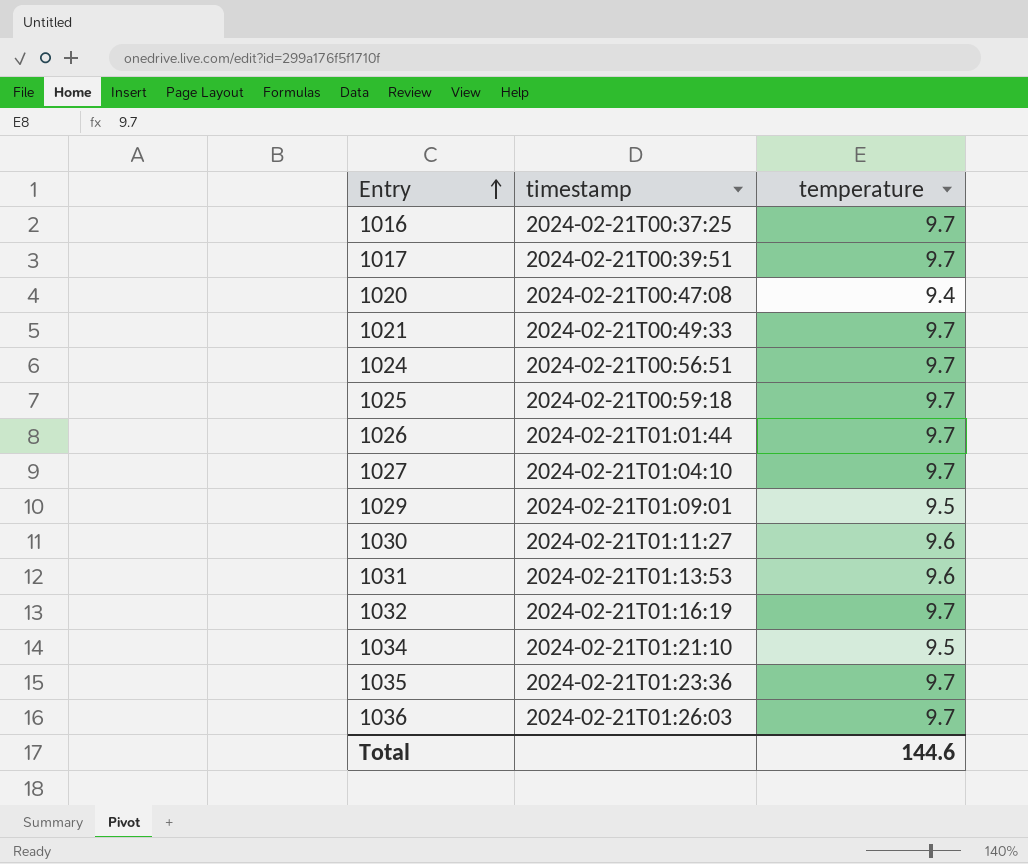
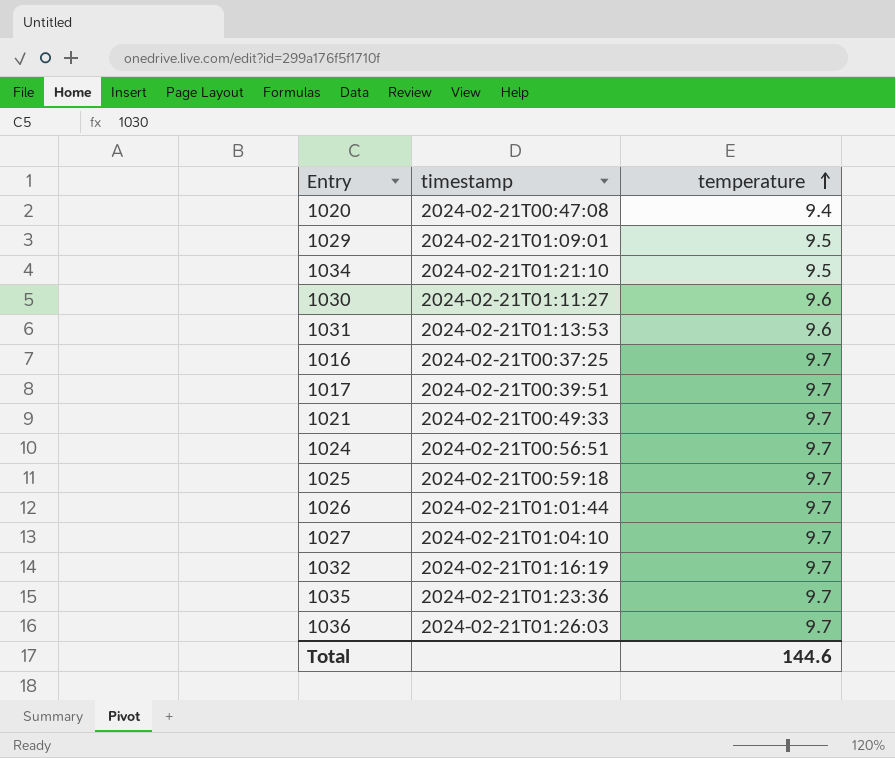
row order: Entry ascending -> temperature ascending

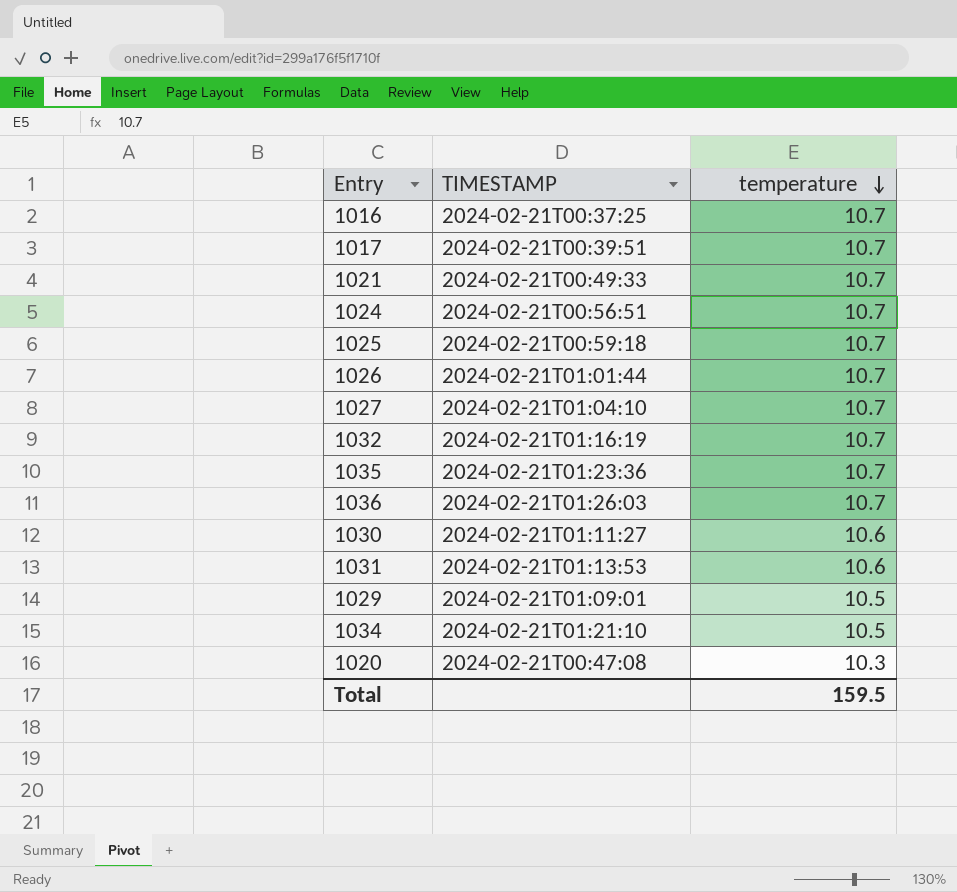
row order: temperature ascending -> temperature descending
column name: timestamp -> TIMESTAMP
1016 | temperature: 9.7 -> 10.7
1017 | temperature: 9.7 -> 10.7
1021 | temperature: 9.7 -> 10.7
1024 | temperature: 9.7 -> 10.7
1025 | temperature: 9.7 -> 10.7
1026 | temperature: 9.7 -> 10.7
1027 | temperature: 9.7 -> 10.7
1032 | temperature: 9.7 -> 10.7
1035 | temperature: 9.7 -> 10.7
1036 | temperature: 9.7 -> 10.7
1030 | temperature: 9.6 -> 10.6
1031 | temperature: 9.6 -> 10.6
1029 | temperature: 9.5 -> 10.5
1034 | temperature: 9.5 -> 10.5
1020 | temperature: 9.4 -> 10.3
Total | temperature: 144.6 -> 159.5

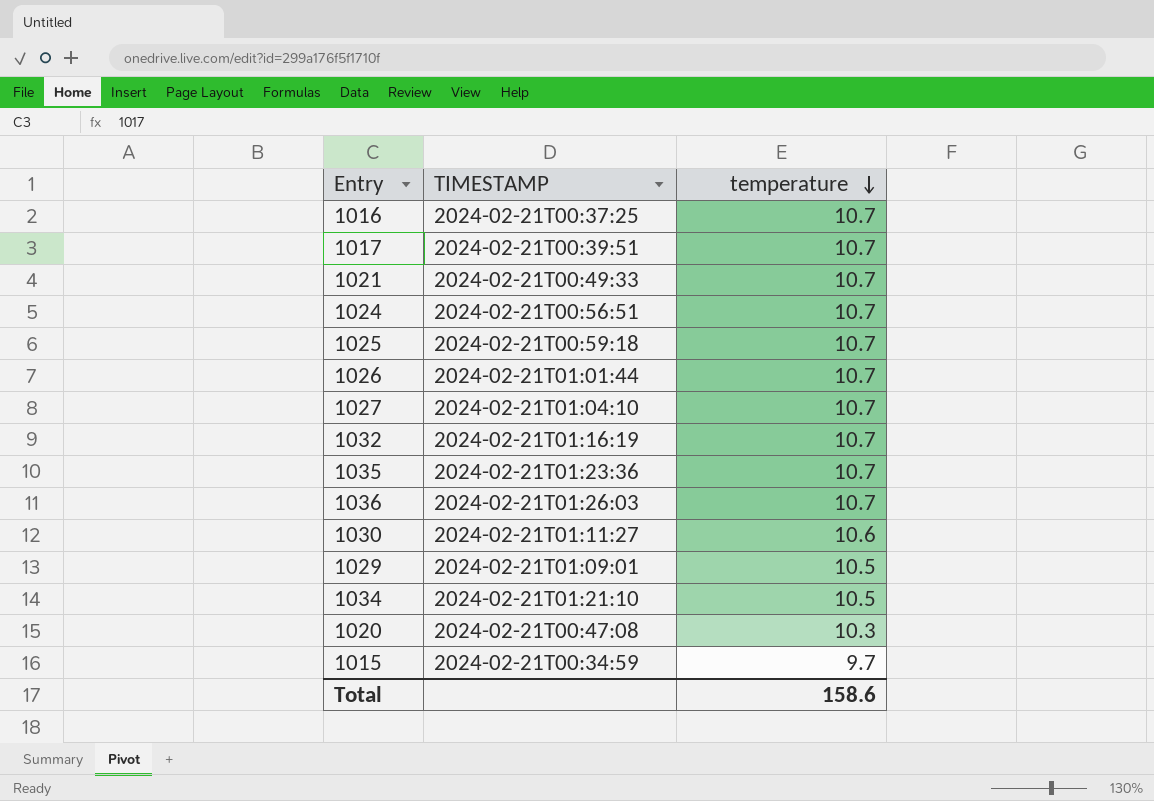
row 1031: 2024-02-21T01:13:53 | 10.6 -> none
row 1015: none -> 2024-02-21T00:34:59 | 9.7
Total | temperature: 159.5 -> 158.6

